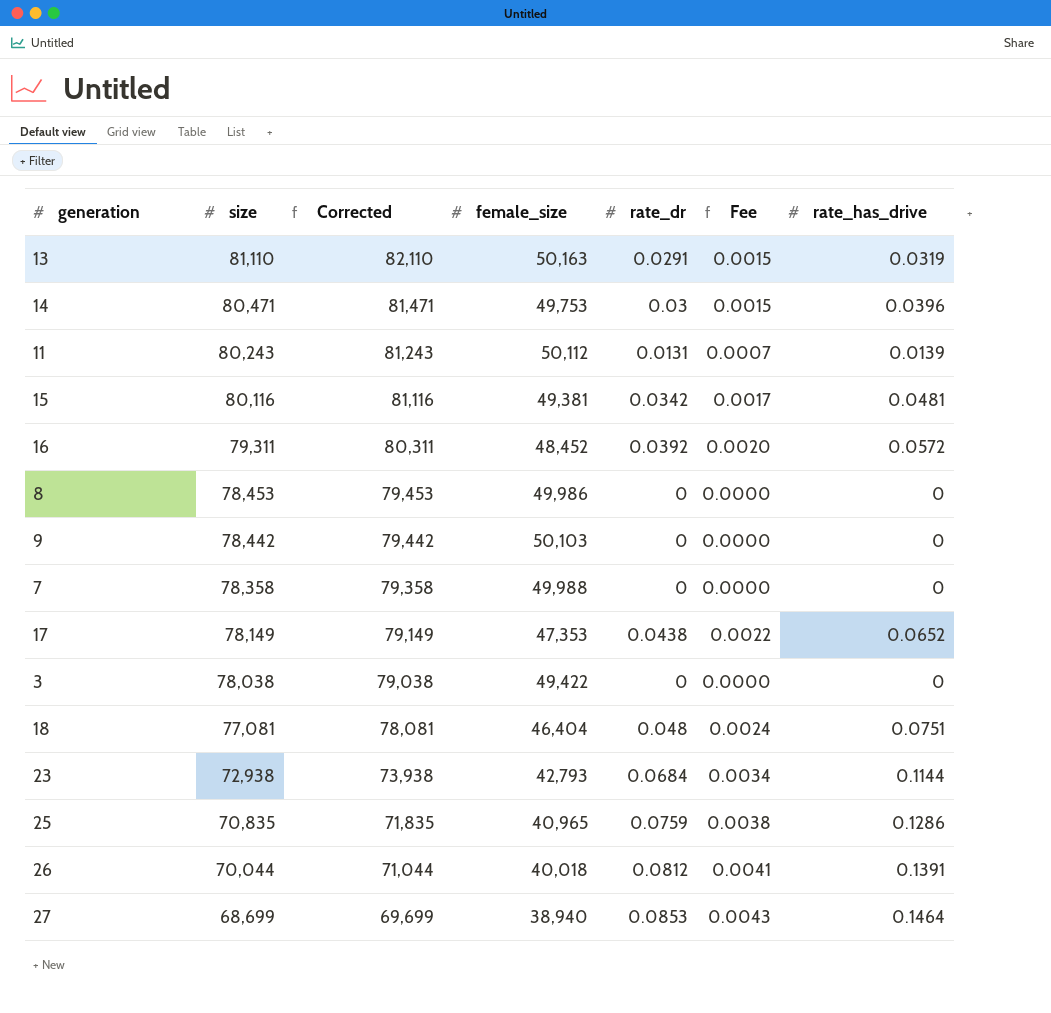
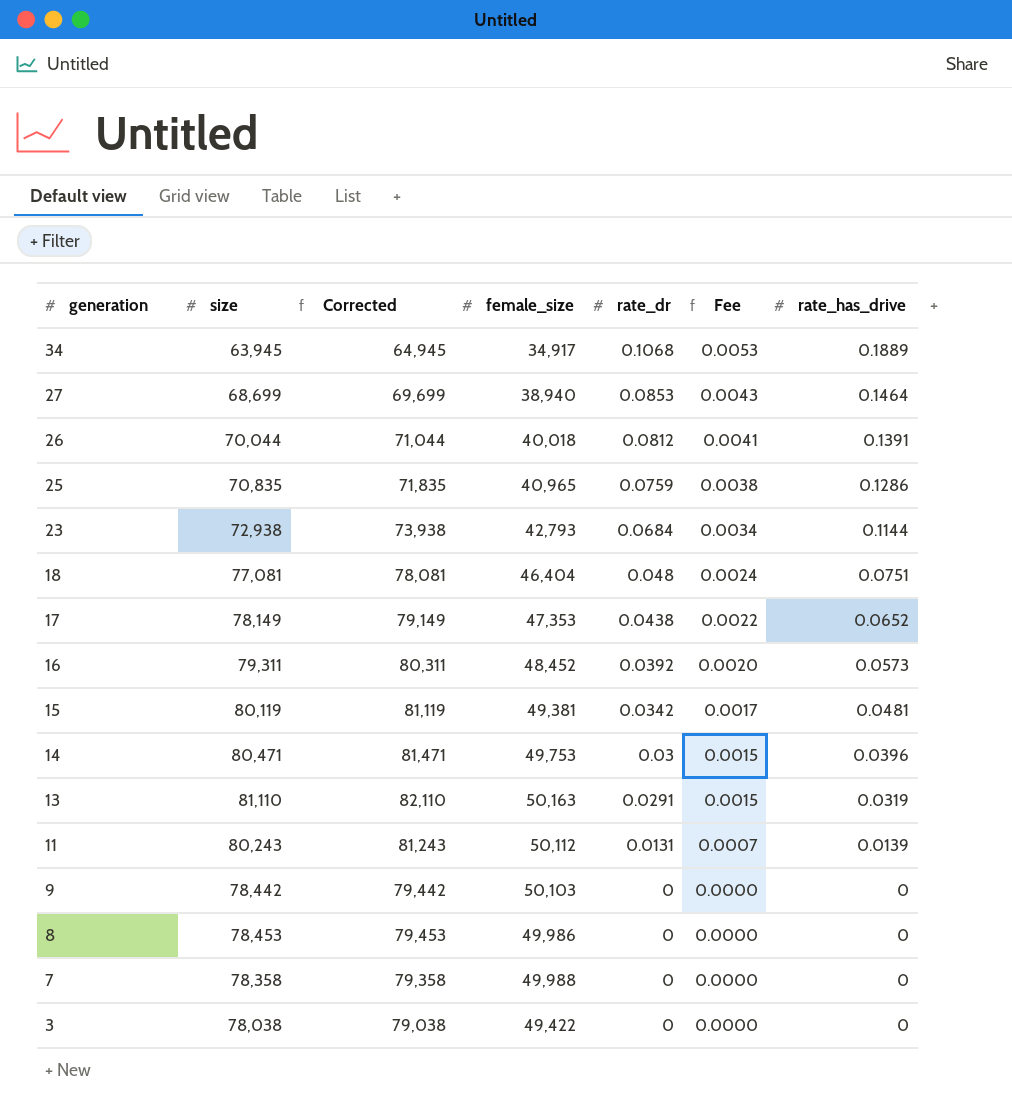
row order: size descending -> generation descending
row 34: none -> 63,945 | 64,945 | 34,917 | 0.1068 | 0.0053 | 0.1889
16 | rate_has_drive: 0.0572 -> 0.0573
15 | size: 80,116 -> 80,119
15 | Corrected: 81,116 -> 81,119

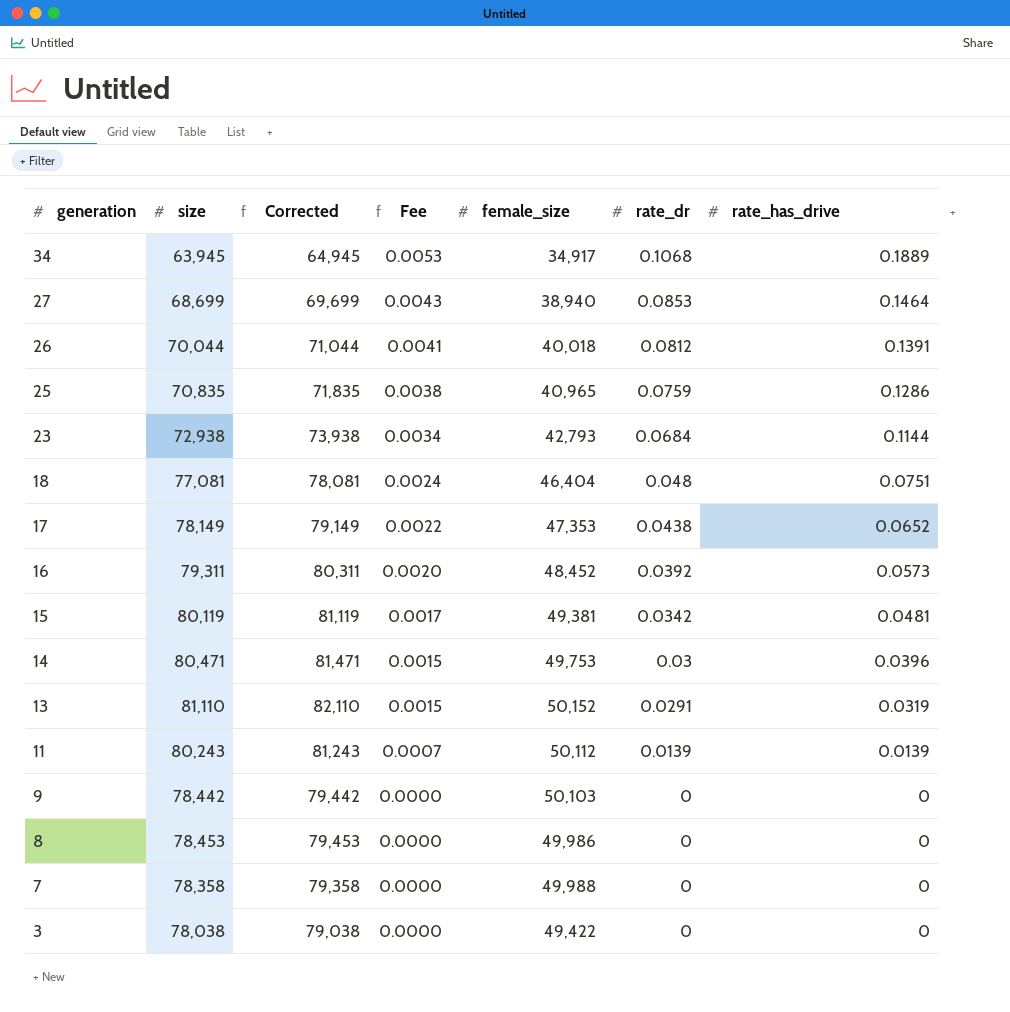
column Fee | position: 6 -> 4
13 | female_size: 50,163 -> 50,152
11 | rate_dr: 0.0131 -> 0.0139

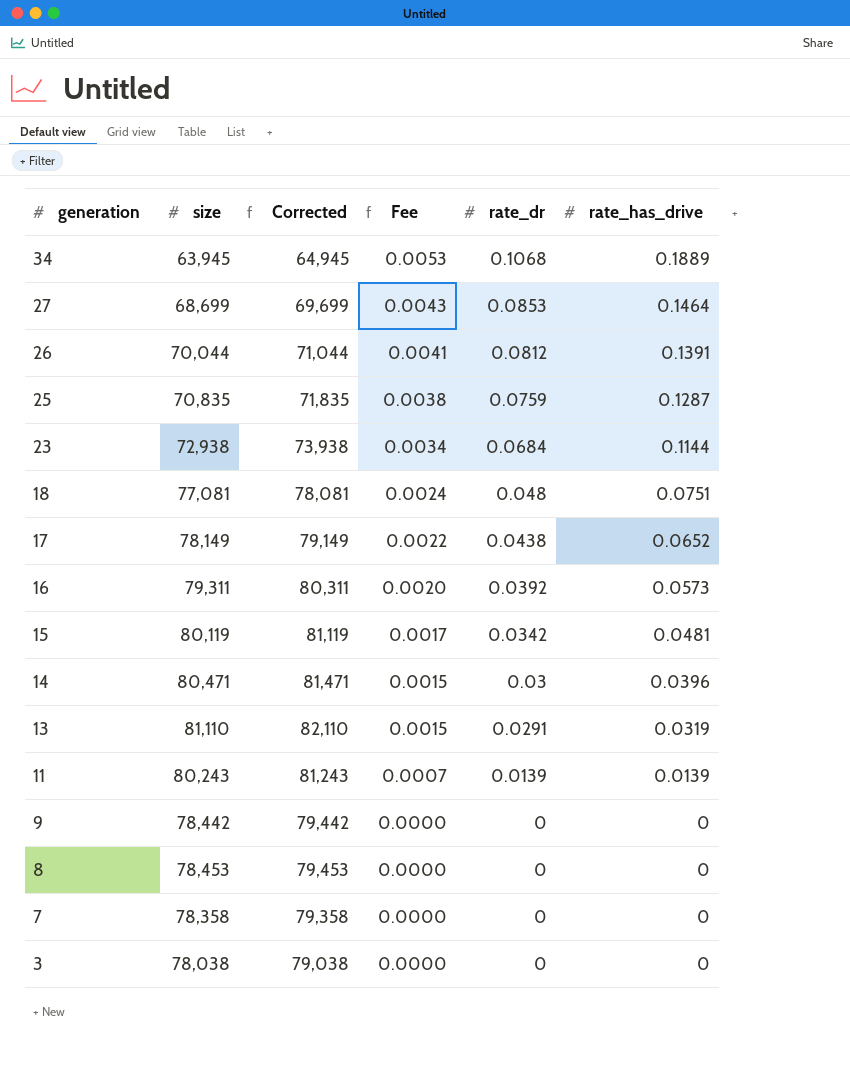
column female_size | position: 5 -> none
25 | rate_has_drive: 0.1286 -> 0.1287

